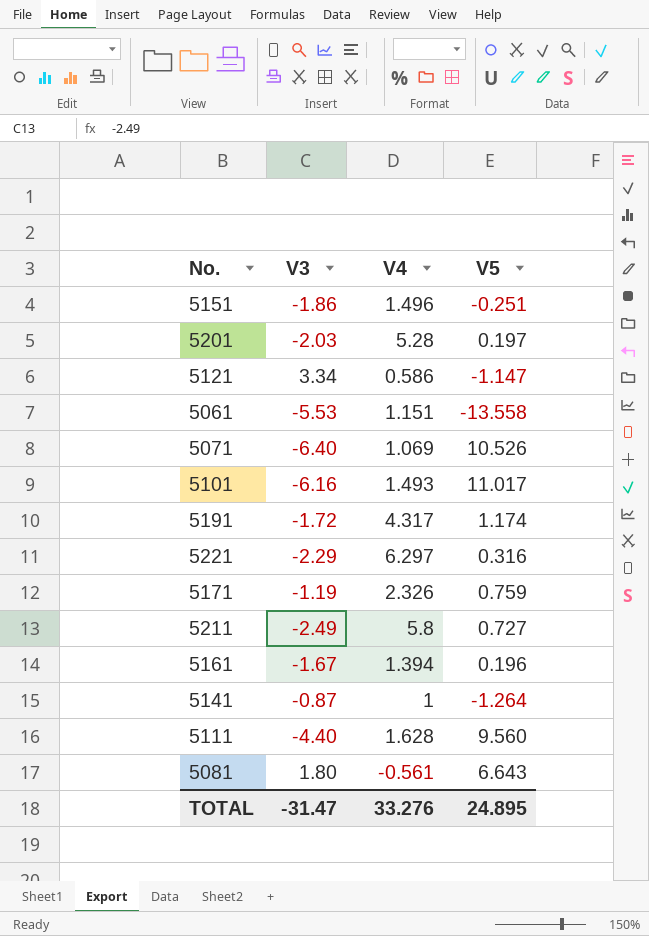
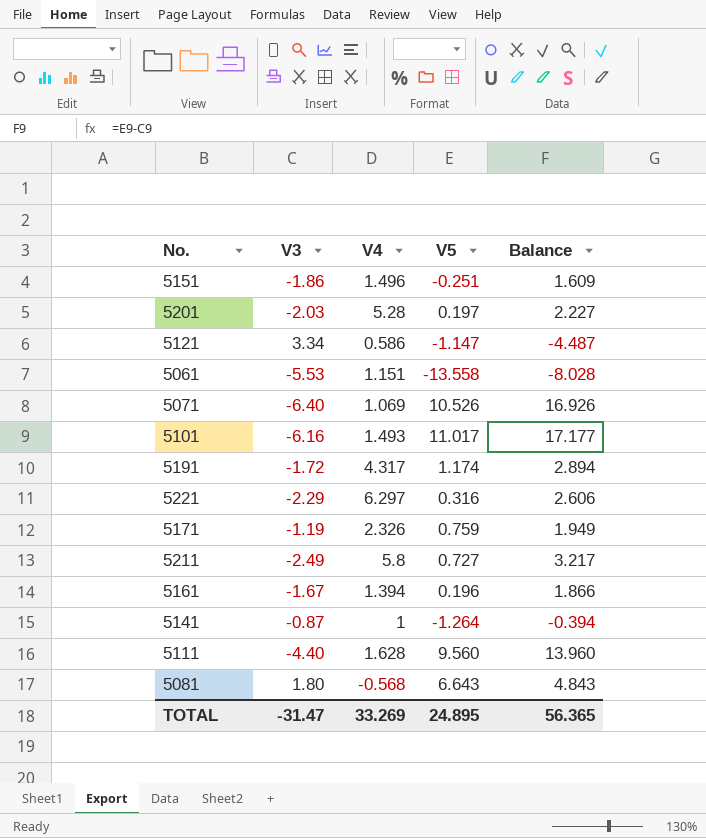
column Balance | formula: none -> [V5] - [V3]
5081 | V4: -0.561 -> -0.568
TOTAL | V4: 33.276 -> 33.269

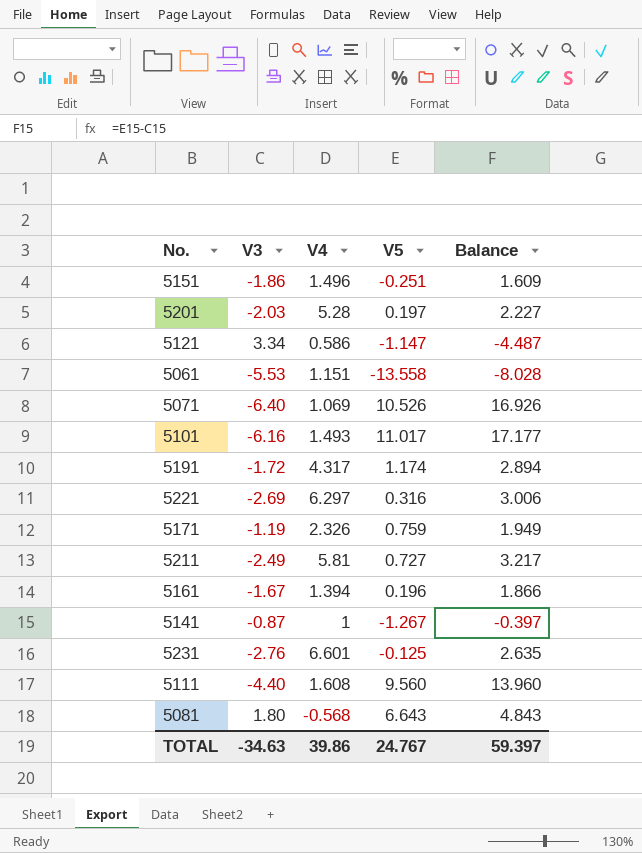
5221 | V3: -2.29 -> -2.69
5221 | Balance: 2.606 -> 3.006
5211 | V4: 5.8 -> 5.81
5141 | V5: -1.264 -> -1.267
5141 | Balance: -0.394 -> -0.397
row 5231: none -> -2.76 | 6.601 | -0.125 | 2.635
5111 | V4: 1.628 -> 1.608
TOTAL | V3: -31.47 -> -34.63
TOTAL | V4: 33.269 -> 39.86
TOTAL | V5: 24.895 -> 24.767
TOTAL | Balance: 56.365 -> 59.397

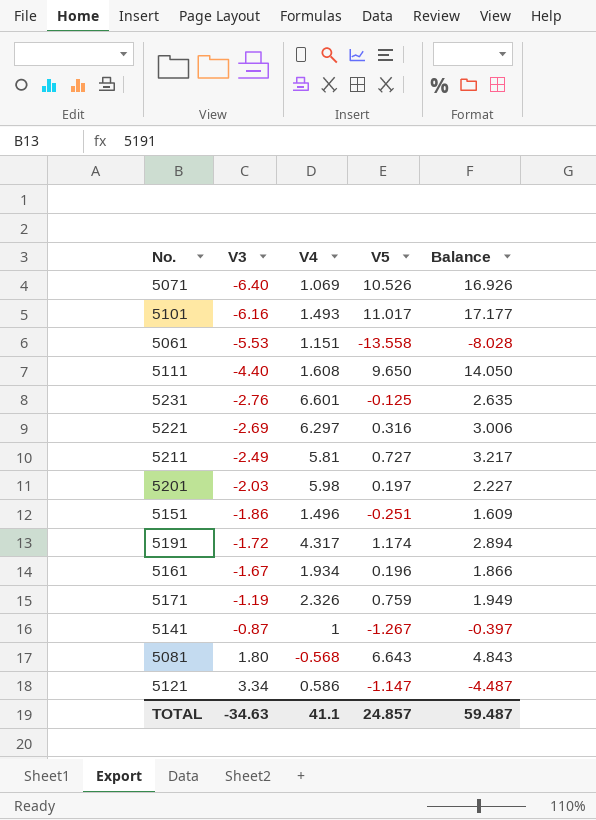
row order: none -> V3 ascending
5111 | V5: 9.560 -> 9.650
5111 | Balance: 13.960 -> 14.050
5201 | V4: 5.28 -> 5.98
5161 | V4: 1.394 -> 1.934
TOTAL | V4: 39.86 -> 41.1
TOTAL | V5: 24.767 -> 24.857
TOTAL | Balance: 59.397 -> 59.487

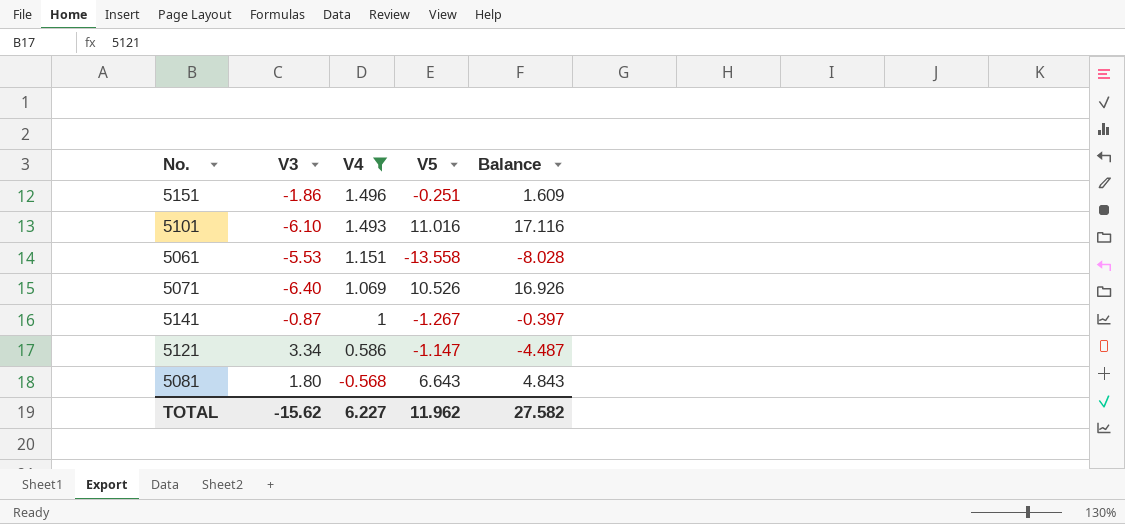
filter: none -> V4 <= 1.496
row order: V3 ascending -> V4 descending
5101 | V3: -6.16 -> -6.10
5101 | V5: 11.017 -> 11.016
5101 | Balance: 17.177 -> 17.116
TOTAL | V3: -34.63 -> -15.62
TOTAL | V4: 41.1 -> 6.227
TOTAL | V5: 24.857 -> 11.962
TOTAL | Balance: 59.487 -> 27.582

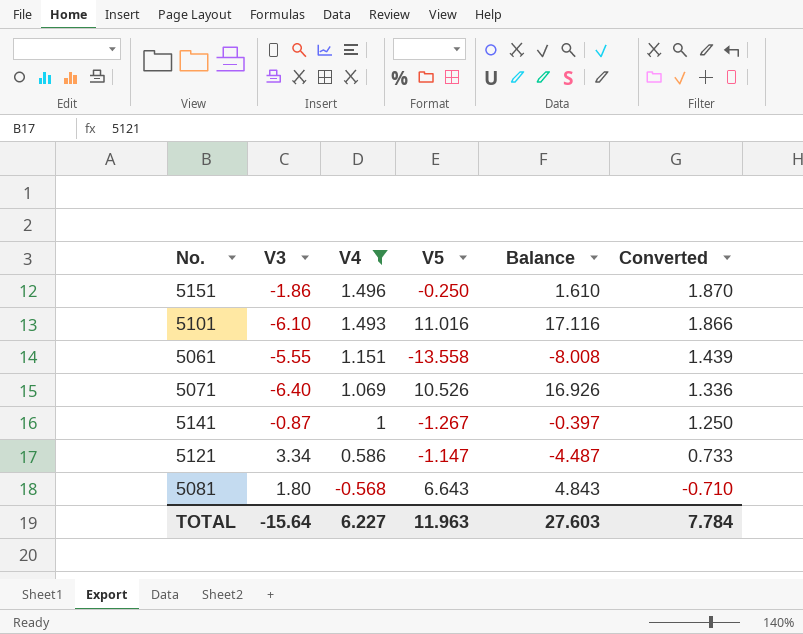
column Converted | formula: none -> [V4] * 1.25
5151 | V5: -0.251 -> -0.250
5151 | Balance: 1.609 -> 1.610
5061 | V3: -5.53 -> -5.55
5061 | Balance: -8.028 -> -8.008
TOTAL | V3: -15.62 -> -15.64
TOTAL | V5: 11.962 -> 11.963
TOTAL | Balance: 27.582 -> 27.603

